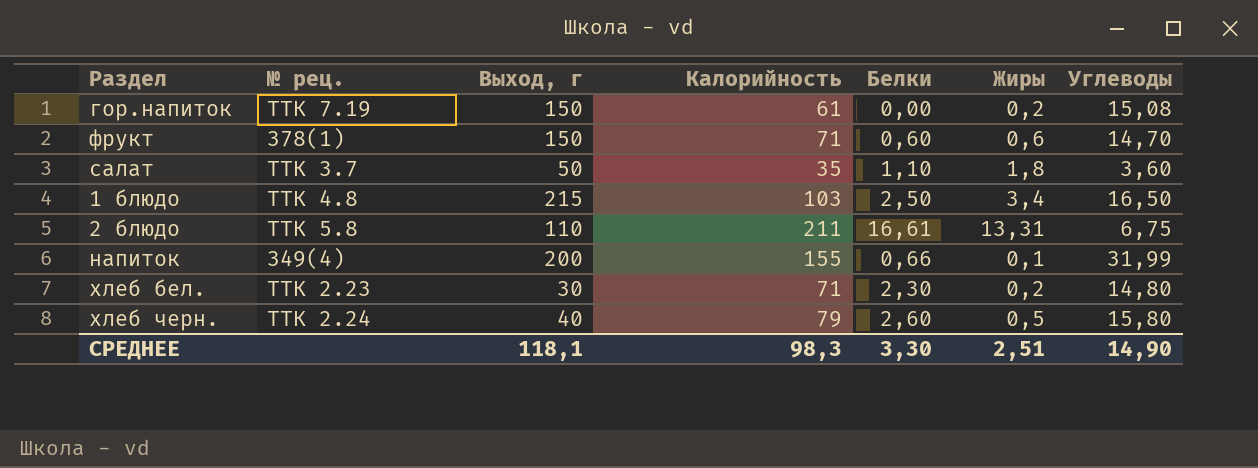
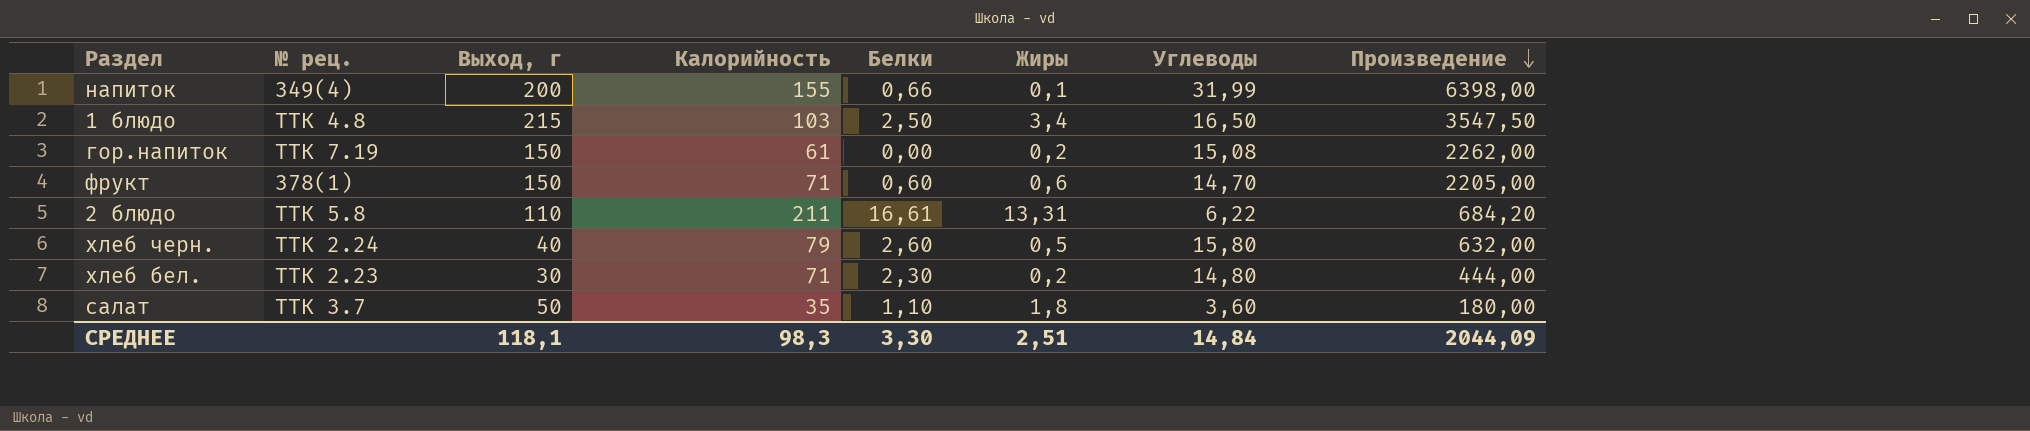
row order: none -> Произведение descending
column Произведение | formula: none -> [Выход, г] * [Углеводы]
2 блюдо | Углеводы: 6,75 -> 6,22
СРЕДНЕЕ | Углеводы: 14,90 -> 14,84

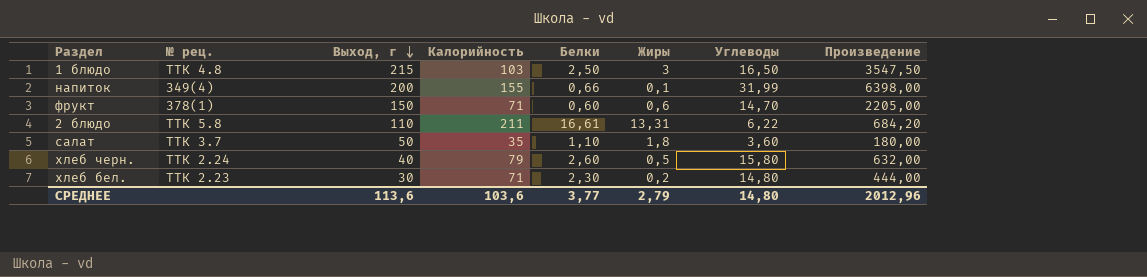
row order: Произведение descending -> Выход, г descending
row гор.напиток: ТТК 7.19 | 150 | 61 | 0,00 | 0,2 | 15,08 | 2262,00 -> none
1 блюдо | Жиры: 3,4 -> 3
СРЕДНЕЕ | Выход, г: 118,1 -> 113,6
СРЕДНЕЕ | Калорийность: 98,3 -> 103,6
СРЕДНЕЕ | Белки: 3,30 -> 3,77
СРЕДНЕЕ | Жиры: 2,51 -> 2,79
СРЕДНЕЕ | Углеводы: 14,84 -> 14,80
СРЕДНЕЕ | Произведение: 2044,09 -> 2012,96

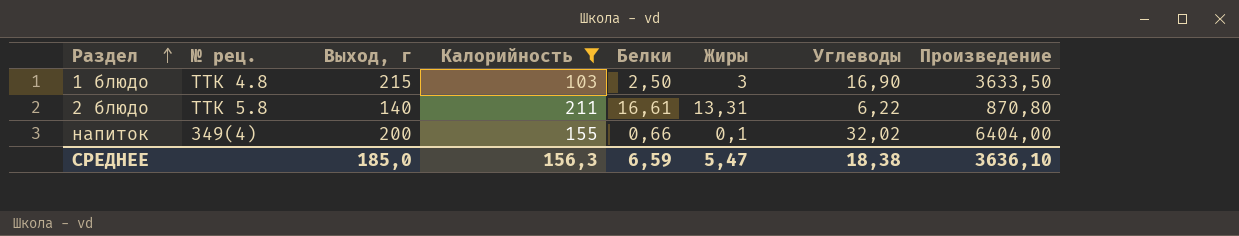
filter: none -> Калорийность >= 103
row order: Выход, г descending -> Раздел ascending
1 блюдо | Углеводы: 16,50 -> 16,90
1 блюдо | Произведение: 3547,50 -> 3633,50
2 блюдо | Выход, г: 110 -> 140
2 блюдо | Произведение: 684,20 -> 870,80
напиток | Углеводы: 31,99 -> 32,02
напиток | Произведение: 6398,00 -> 6404,00
СРЕДНЕЕ | Выход, г: 113,6 -> 185,0
СРЕДНЕЕ | Калорийность: 103,6 -> 156,3
СРЕДНЕЕ | Белки: 3,77 -> 6,59
СРЕДНЕЕ | Жиры: 2,79 -> 5,47
СРЕДНЕЕ | Углеводы: 14,80 -> 18,38
СРЕДНЕЕ | Произведение: 2012,96 -> 3636,10

